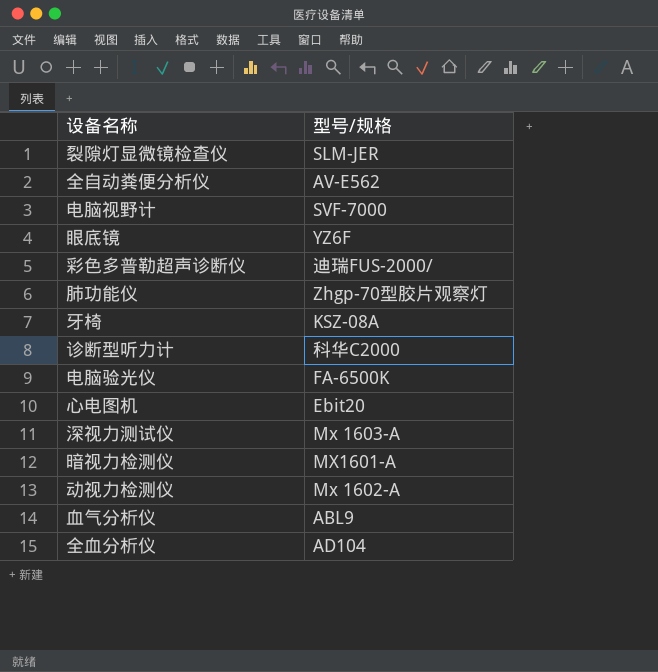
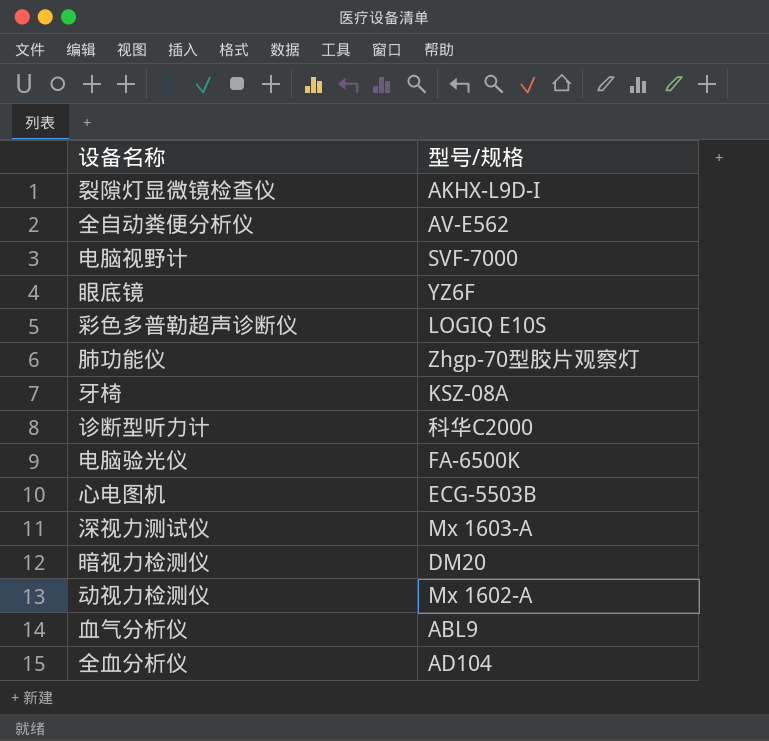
裂隙灯显微镜检查仪 | 型号/规格: SLM-JER -> AKHX-L9D-I
彩色多普勒超声诊断仪 | 型号/规格: 迪瑞FUS-2000/ -> LOGIQ E10S
心电图机 | 型号/规格: Ebit20 -> ECG-5503B
暗视力检测仪 | 型号/规格: MX1601-A -> DM20

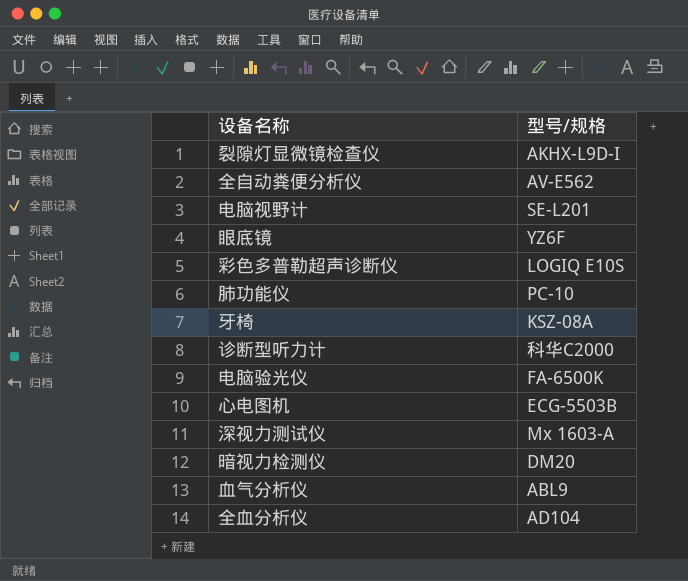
row 动视力检测仪: Mx 1602-A -> none
电脑视野计 | 型号/规格: SVF-7000 -> SE-L201
肺功能仪 | 型号/规格: Zhgp-70型胶片观察灯 -> PC-10

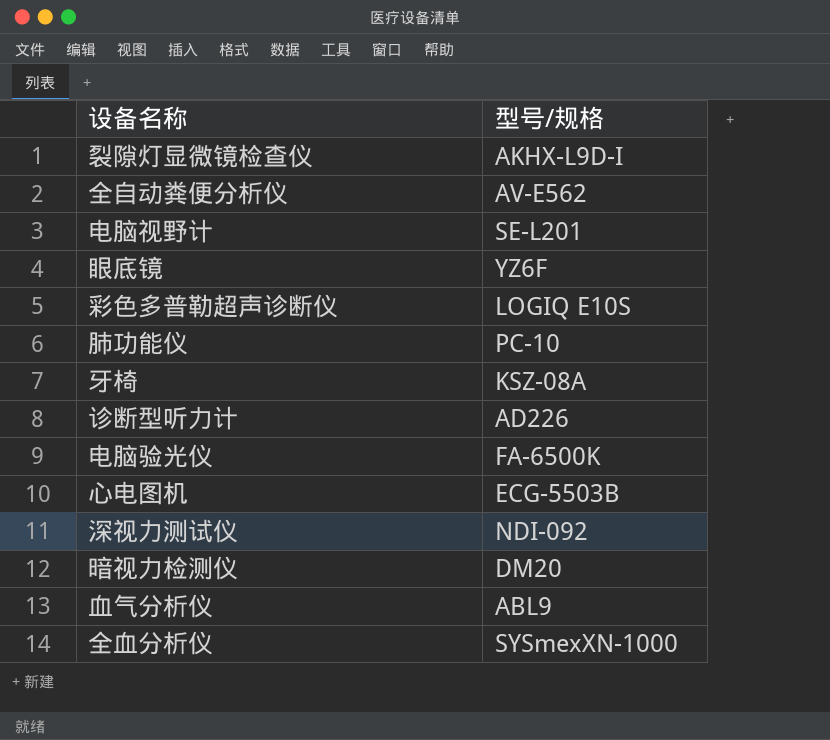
诊断型听力计 | 型号/规格: 科华C2000 -> AD226
深视力测试仪 | 型号/规格: Mx 1603-A -> NDI-092
全血分析仪 | 型号/规格: AD104 -> SYSmexXN-1000

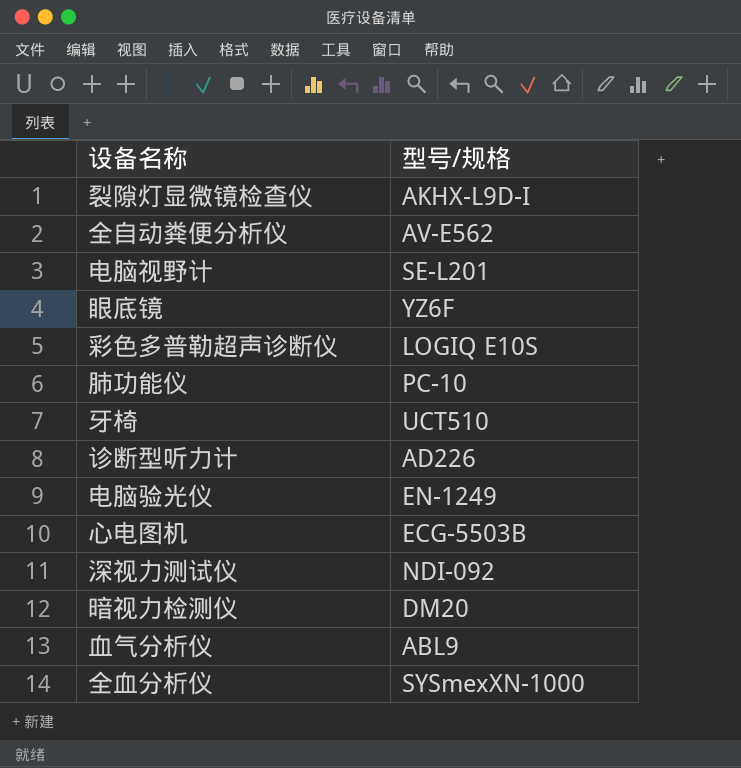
牙椅 | 型号/规格: KSZ-08A -> UCT510
电脑验光仪 | 型号/规格: FA-6500K -> EN-1249

